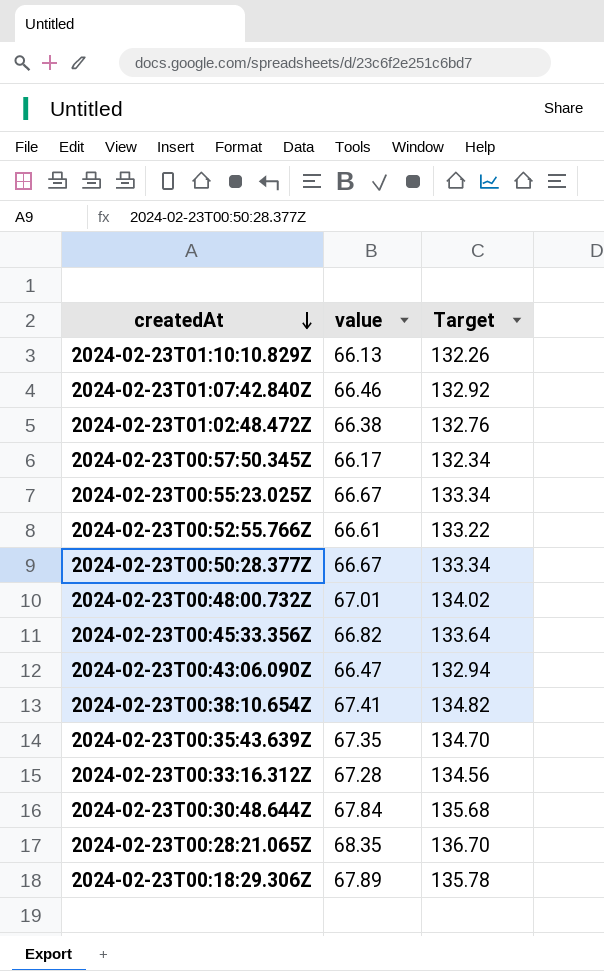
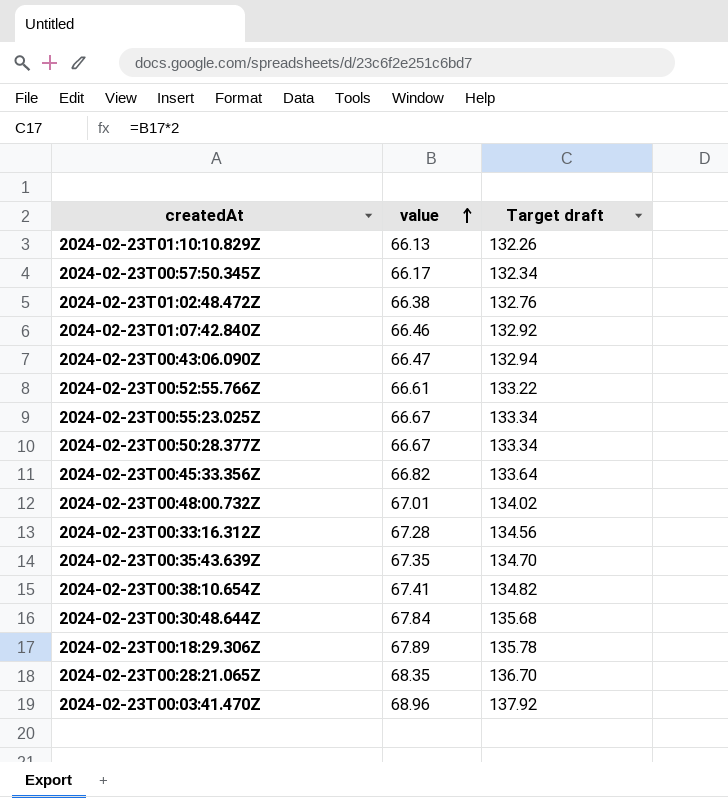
row order: createdAt descending -> value ascending
column name: Target -> Target draft
row 2024-02-23T00:03:41.470Z: none -> 68.96 | 137.92

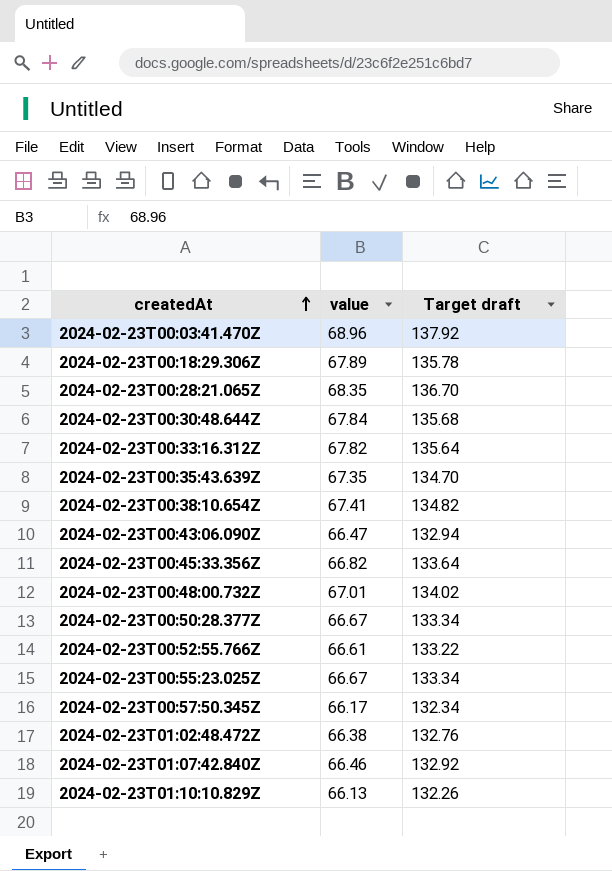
row order: value ascending -> createdAt ascending
2024-02-23T00:33:16.312Z | value: 67.28 -> 67.82
2024-02-23T00:33:16.312Z | Target draft: 134.56 -> 135.64

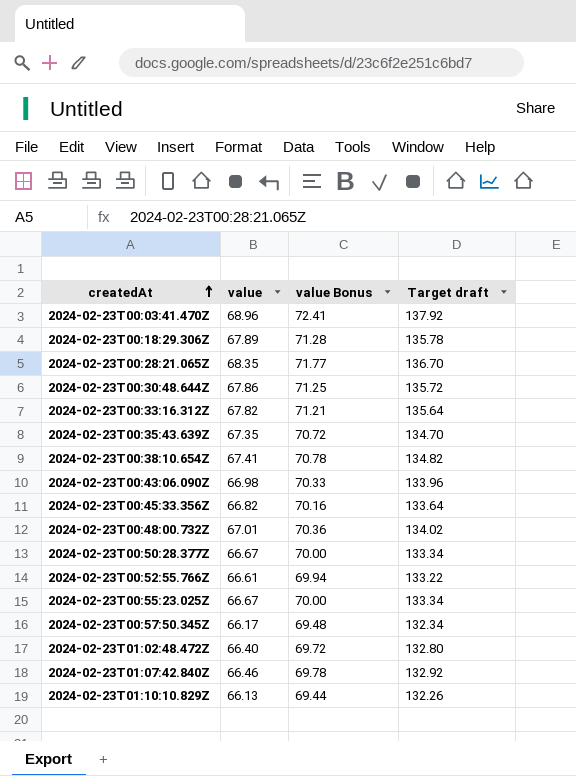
column value Bonus | formula: none -> [value] * 1.05
2024-02-23T00:30:48.644Z | value: 67.84 -> 67.86
2024-02-23T00:30:48.644Z | Target draft: 135.68 -> 135.72
2024-02-23T00:43:06.090Z | value: 66.47 -> 66.98
2024-02-23T00:43:06.090Z | Target draft: 132.94 -> 133.96
2024-02-23T01:02:48.472Z | value: 66.38 -> 66.40
2024-02-23T01:02:48.472Z | Target draft: 132.76 -> 132.80

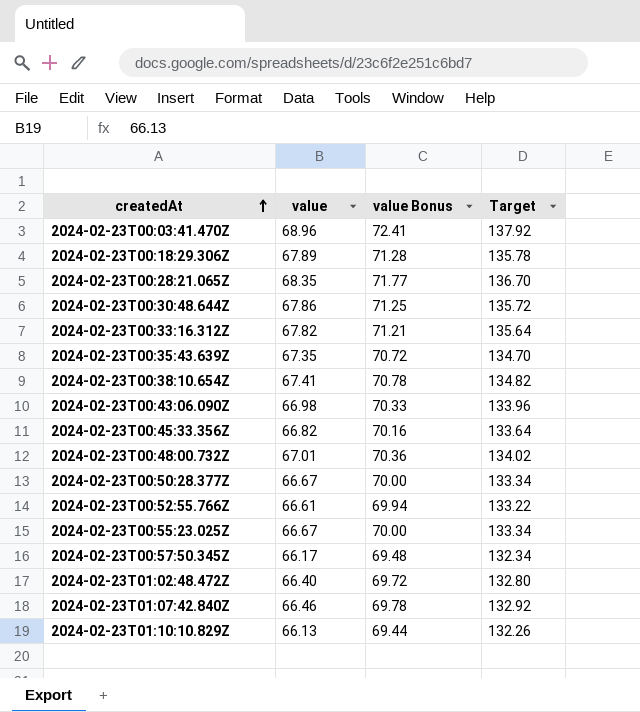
column name: Target draft -> Target

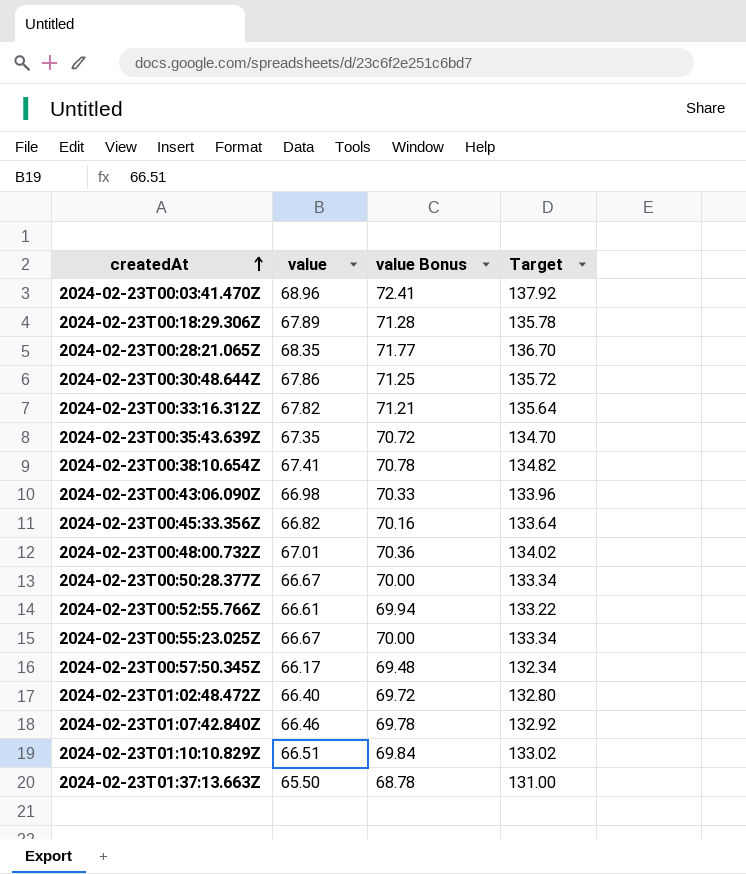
2024-02-23T01:10:10.829Z | value: 66.13 -> 66.51
2024-02-23T01:10:10.829Z | value Bonus: 69.44 -> 69.84
2024-02-23T01:10:10.829Z | Target: 132.26 -> 133.02
row 2024-02-23T01:37:13.663Z: none -> 65.50 | 68.78 | 131.00

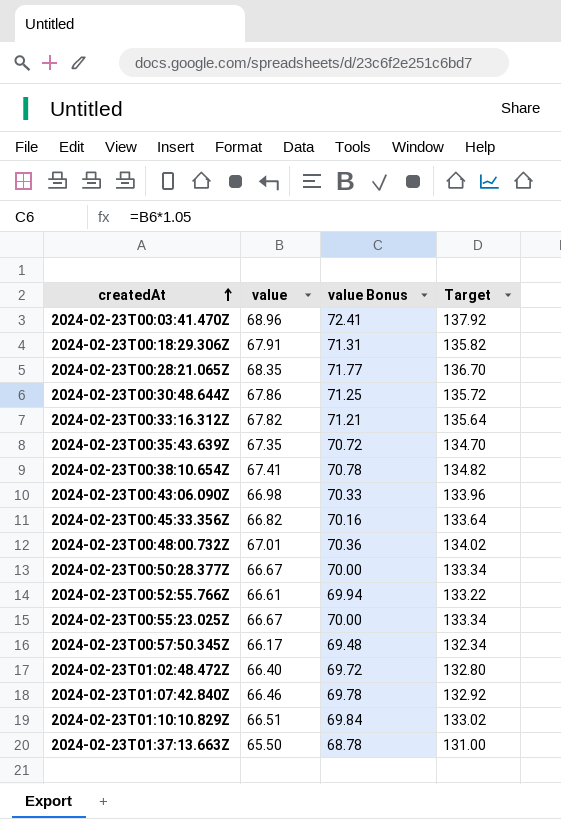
2024-02-23T00:18:29.306Z | value: 67.89 -> 67.91
2024-02-23T00:18:29.306Z | value Bonus: 71.28 -> 71.31
2024-02-23T00:18:29.306Z | Target: 135.78 -> 135.82

